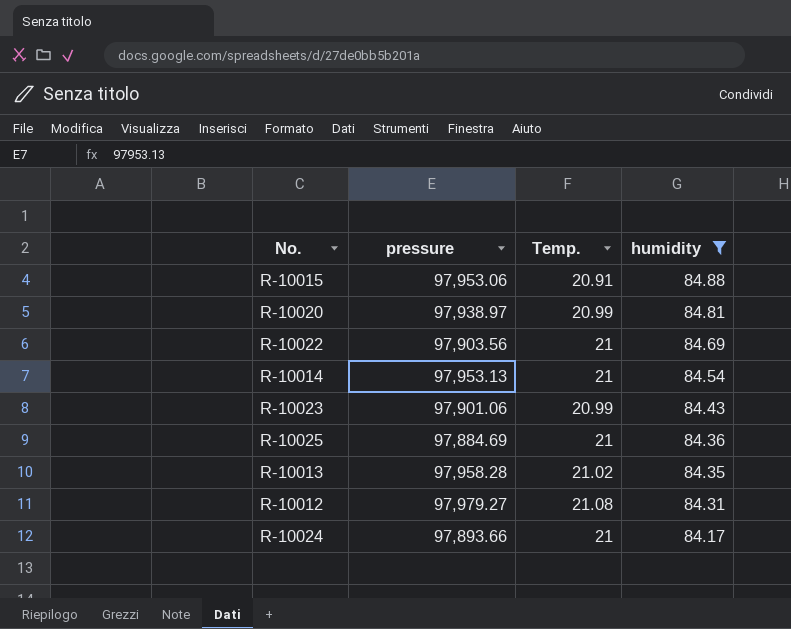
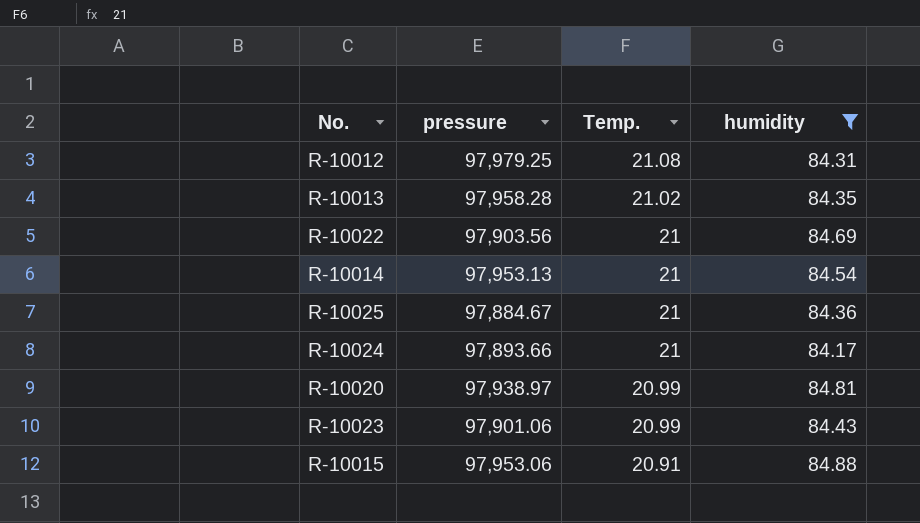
row order: humidity descending -> Temp. descending
R-10012 | pressure: 97,979.27 -> 97,979.25
R-10025 | pressure: 97,884.69 -> 97,884.67

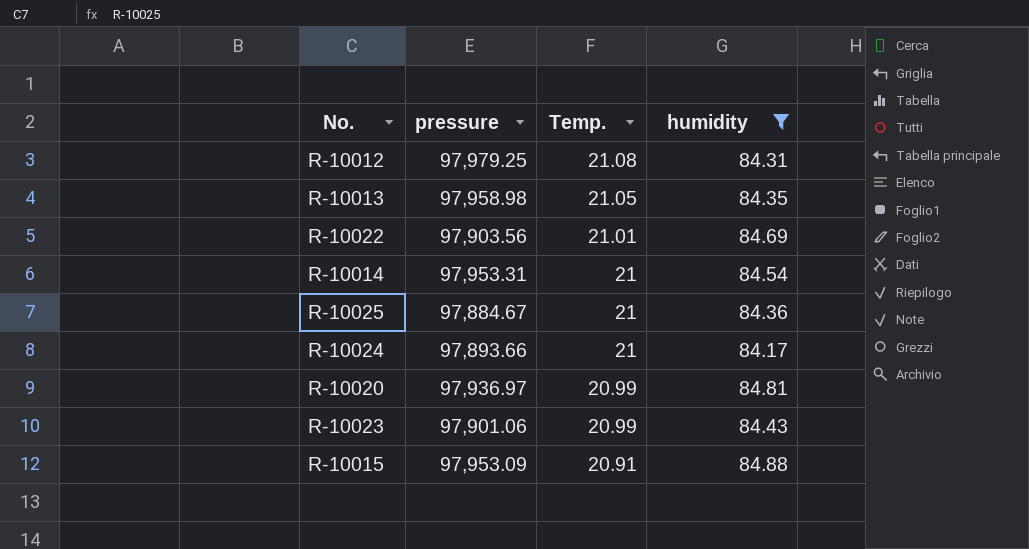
R-10013 | pressure: 97,958.28 -> 97,958.98
R-10013 | Temp.: 21.02 -> 21.05
R-10022 | Temp.: 21 -> 21.01
R-10014 | pressure: 97,953.13 -> 97,953.31
R-10020 | pressure: 97,938.97 -> 97,936.97
R-10015 | pressure: 97,953.06 -> 97,953.09

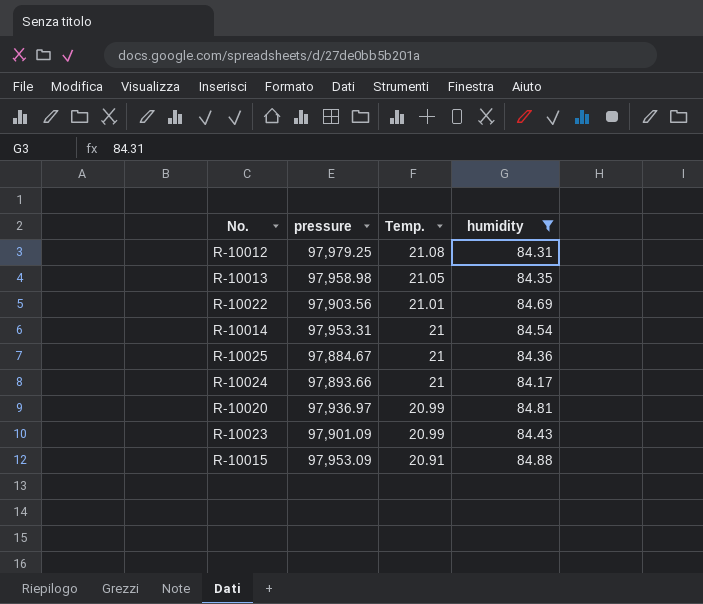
R-10023 | pressure: 97,901.06 -> 97,901.09

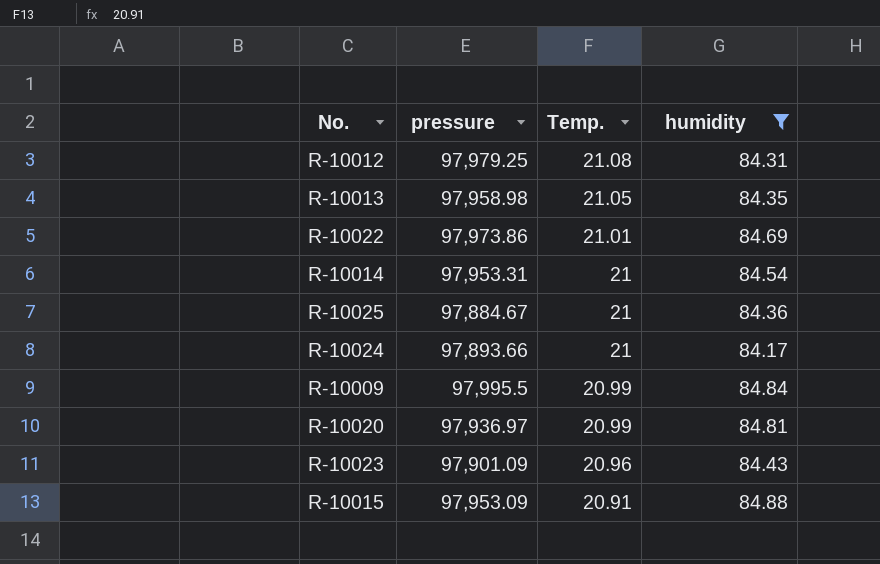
R-10022 | pressure: 97,903.56 -> 97,973.86
row R-10009: none -> 97,995.5 | 20.99 | 84.84
R-10023 | Temp.: 20.99 -> 20.96

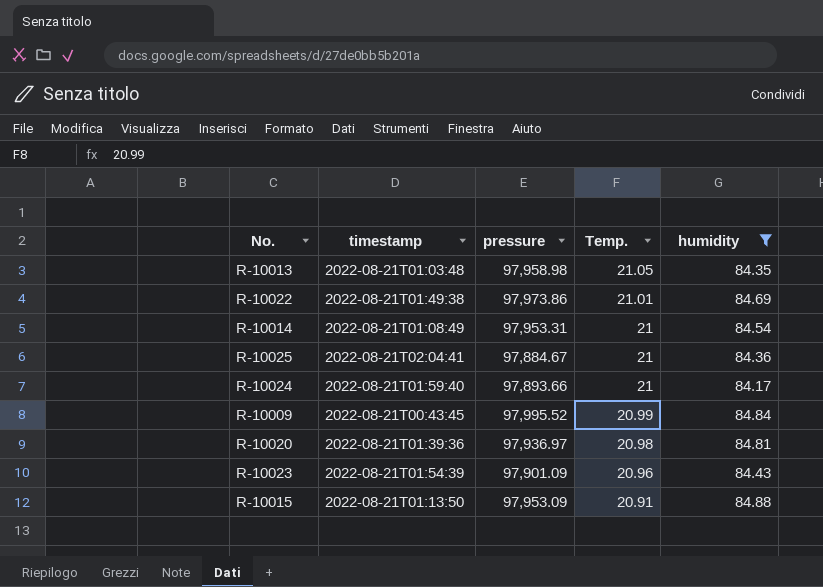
column timestamp | position: none -> 2
row R-10012: 97,979.25 | 21.08 | 84.31 -> none
R-10009 | pressure: 97,995.5 -> 97,995.52
R-10020 | Temp.: 20.99 -> 20.98

